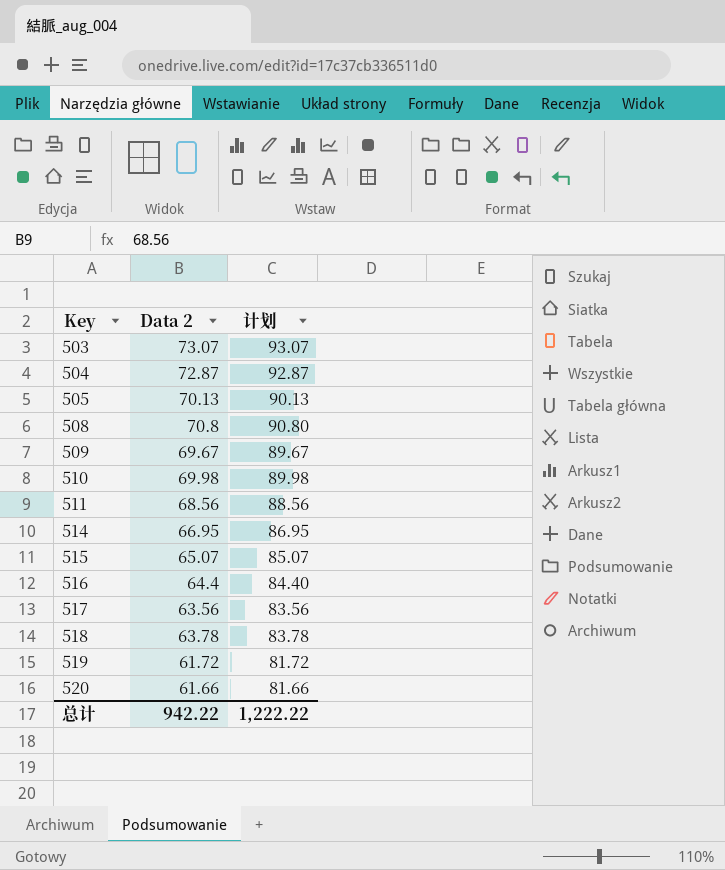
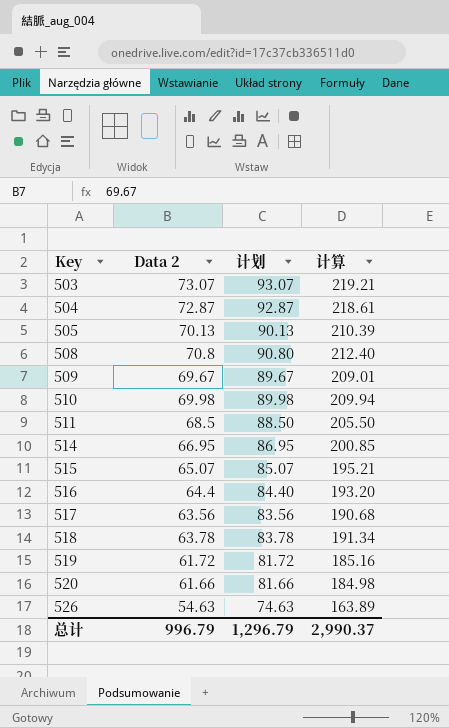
column 计算 | formula: none -> [Data 2] * 3
511 | Data 2: 68.56 -> 68.5
511 | 计划: 88.56 -> 88.50
row 526: none -> 54.63 | 74.63 | 163.89
总计 | Data 2: 942.22 -> 996.79
总计 | 计划: 1,222.22 -> 1,296.79

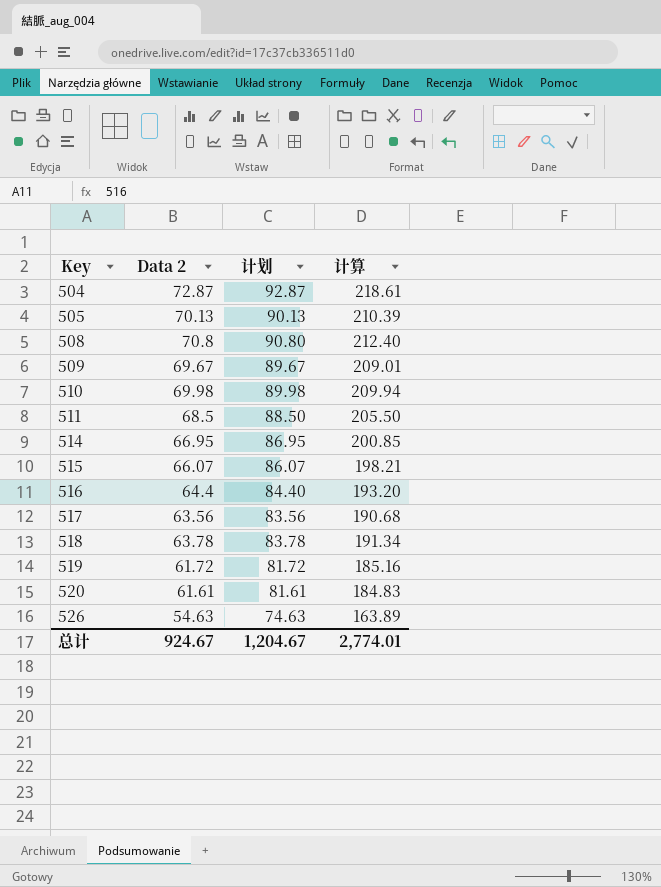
row 503: 73.07 | 93.07 | 219.21 -> none
515 | Data 2: 65.07 -> 66.07
515 | 计划: 85.07 -> 86.07
515 | 计算: 195.21 -> 198.21
520 | Data 2: 61.66 -> 61.61
520 | 计划: 81.66 -> 81.61
520 | 计算: 184.98 -> 184.83
总计 | Data 2: 996.79 -> 924.67
总计 | 计划: 1,296.79 -> 1,204.67
总计 | 计算: 2,990.37 -> 2,774.01

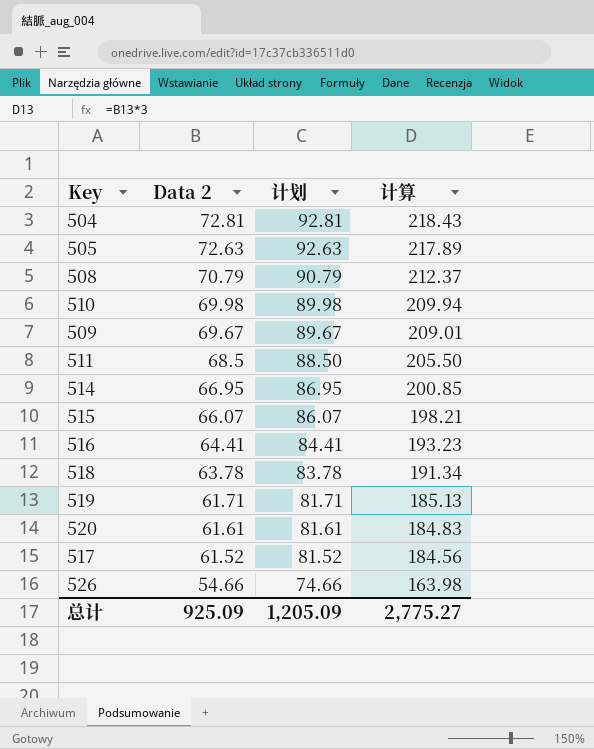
row order: Key ascending -> Data 2 descending
504 | Data 2: 72.87 -> 72.81
504 | 计划: 92.87 -> 92.81
504 | 计算: 218.61 -> 218.43
505 | Data 2: 70.13 -> 72.63
505 | 计划: 90.13 -> 92.63
505 | 计算: 210.39 -> 217.89
508 | Data 2: 70.8 -> 70.79
508 | 计划: 90.80 -> 90.79
508 | 计算: 212.40 -> 212.37
516 | Data 2: 64.4 -> 64.41
516 | 计划: 84.40 -> 84.41
516 | 计算: 193.20 -> 193.23
519 | Data 2: 61.72 -> 61.71
519 | 计划: 81.72 -> 81.71
519 | 计算: 185.16 -> 185.13
517 | Data 2: 63.56 -> 61.52
517 | 计划: 83.56 -> 81.52
517 | 计算: 190.68 -> 184.56
526 | Data 2: 54.63 -> 54.66
526 | 计划: 74.63 -> 74.66
526 | 计算: 163.89 -> 163.98
总计 | Data 2: 924.67 -> 925.09
总计 | 计划: 1,204.67 -> 1,205.09
总计 | 计算: 2,774.01 -> 2,775.27

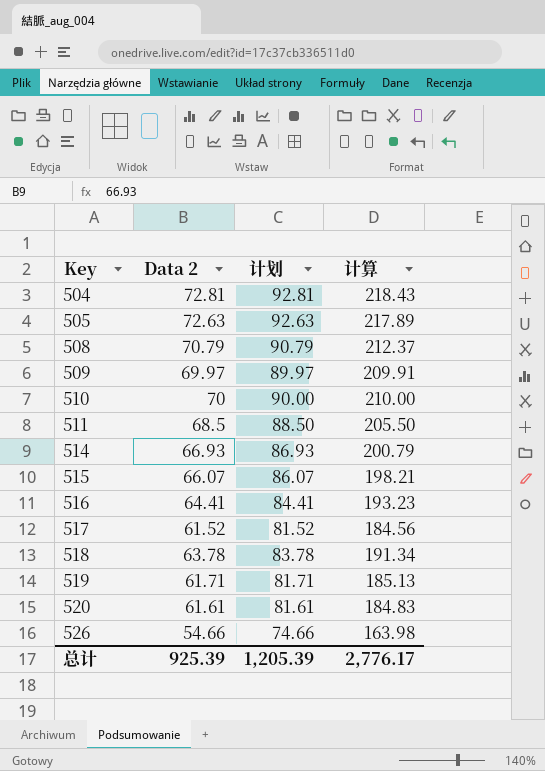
row order: Data 2 descending -> Key ascending
509 | Data 2: 69.67 -> 69.97
509 | 计划: 89.67 -> 89.97
509 | 计算: 209.01 -> 209.91
510 | Data 2: 69.98 -> 70
510 | 计划: 89.98 -> 90.00
510 | 计算: 209.94 -> 210.00
514 | Data 2: 66.95 -> 66.93
514 | 计划: 86.95 -> 86.93
514 | 计算: 200.85 -> 200.79
总计 | Data 2: 925.09 -> 925.39
总计 | 计划: 1,205.09 -> 1,205.39
总计 | 计算: 2,775.27 -> 2,776.17

